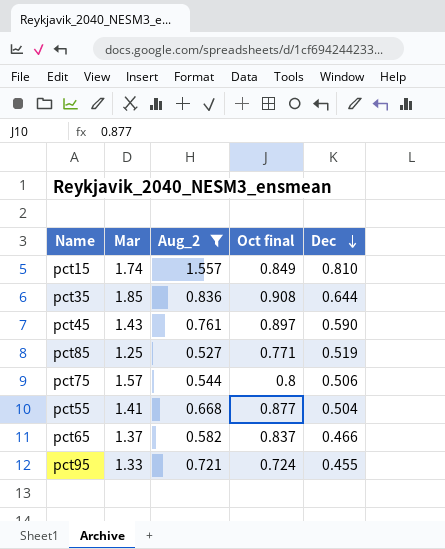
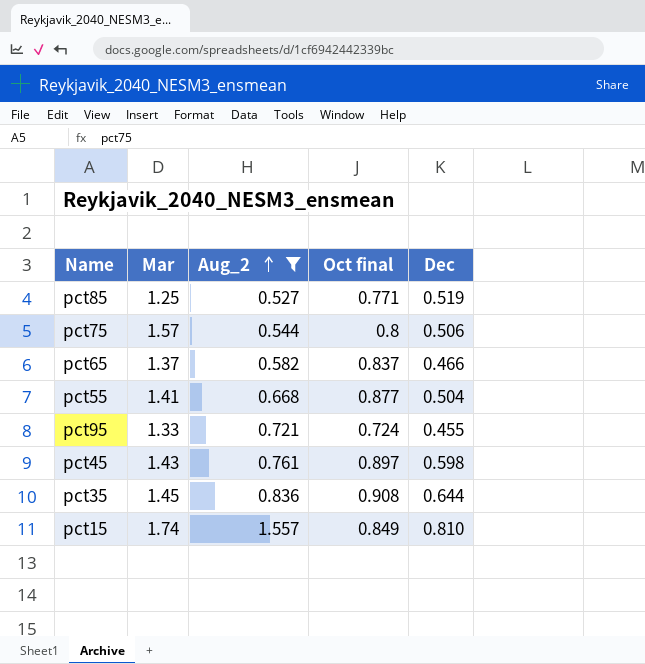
row order: Dec descending -> Aug_2 ascending
pct45 | Dec: 0.590 -> 0.598
pct35 | Mar: 1.85 -> 1.45

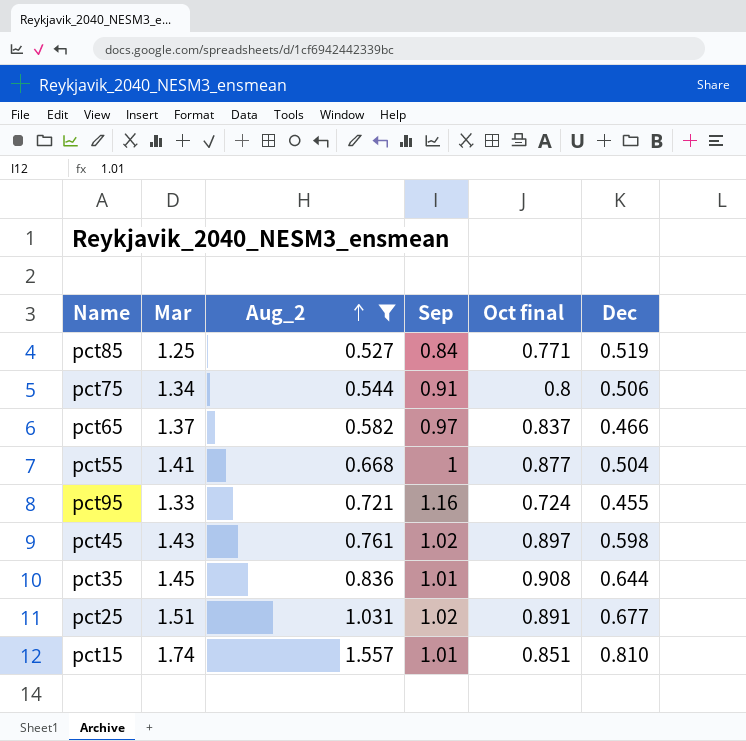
column Sep | position: none -> 4
pct75 | Mar: 1.57 -> 1.34
row pct25: none -> 1.51 | 1.031 | 1.02 | 0.891 | 0.677
pct15 | Oct final: 0.849 -> 0.851

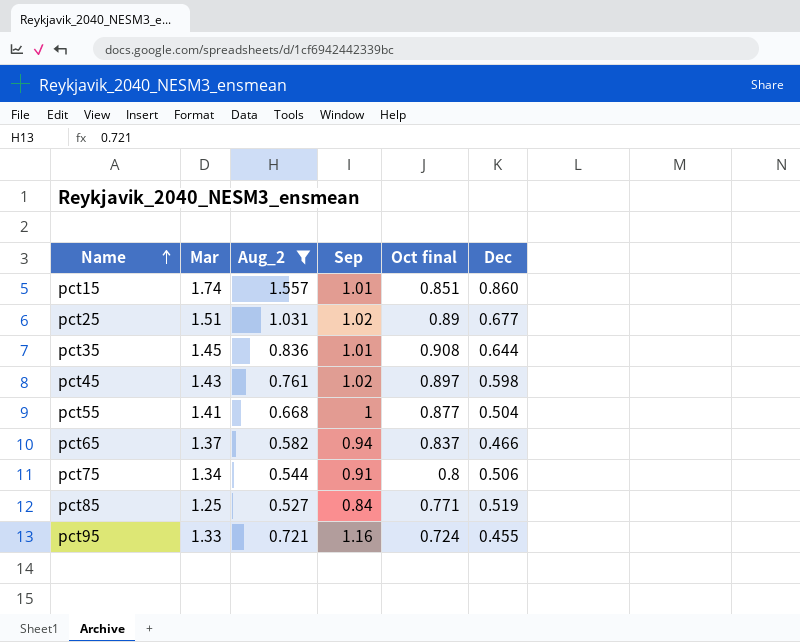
row order: Aug_2 ascending -> Name ascending
pct15 | Dec: 0.810 -> 0.860
pct25 | Oct final: 0.891 -> 0.89
pct65 | Sep: 0.97 -> 0.94

